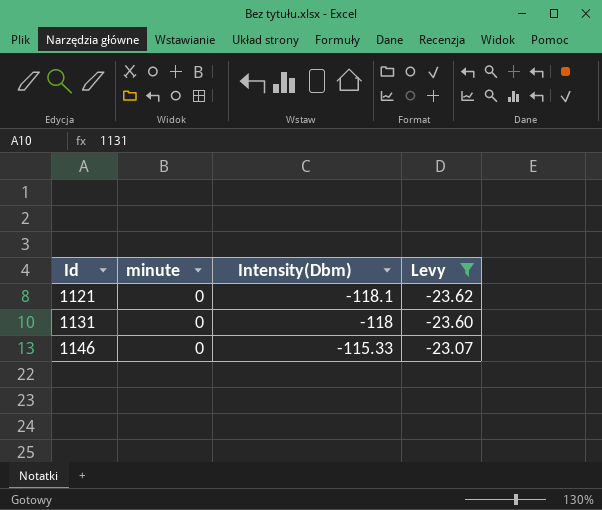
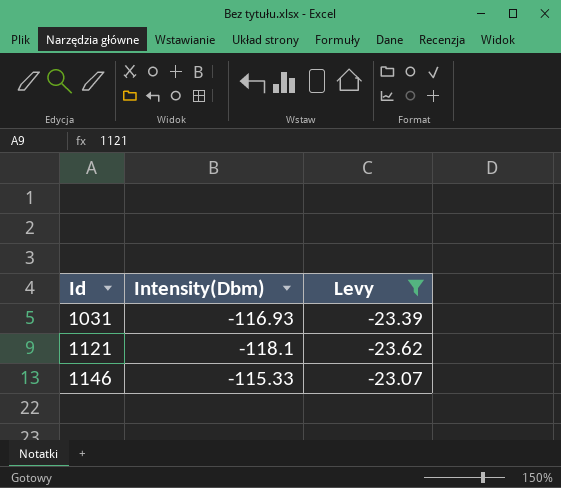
column minute | position: 2 -> none
row 1131: 0 | -118 | -23.60 -> none
row 1031: none -> -116.93 | -23.39

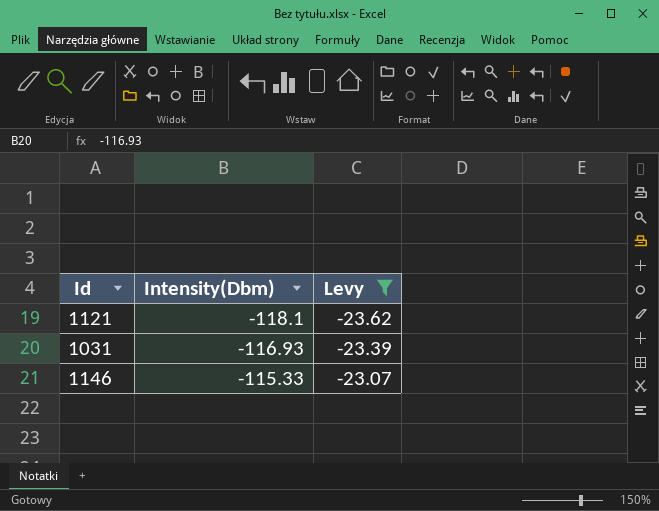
row order: Id ascending -> Intensity(Dbm) ascending

